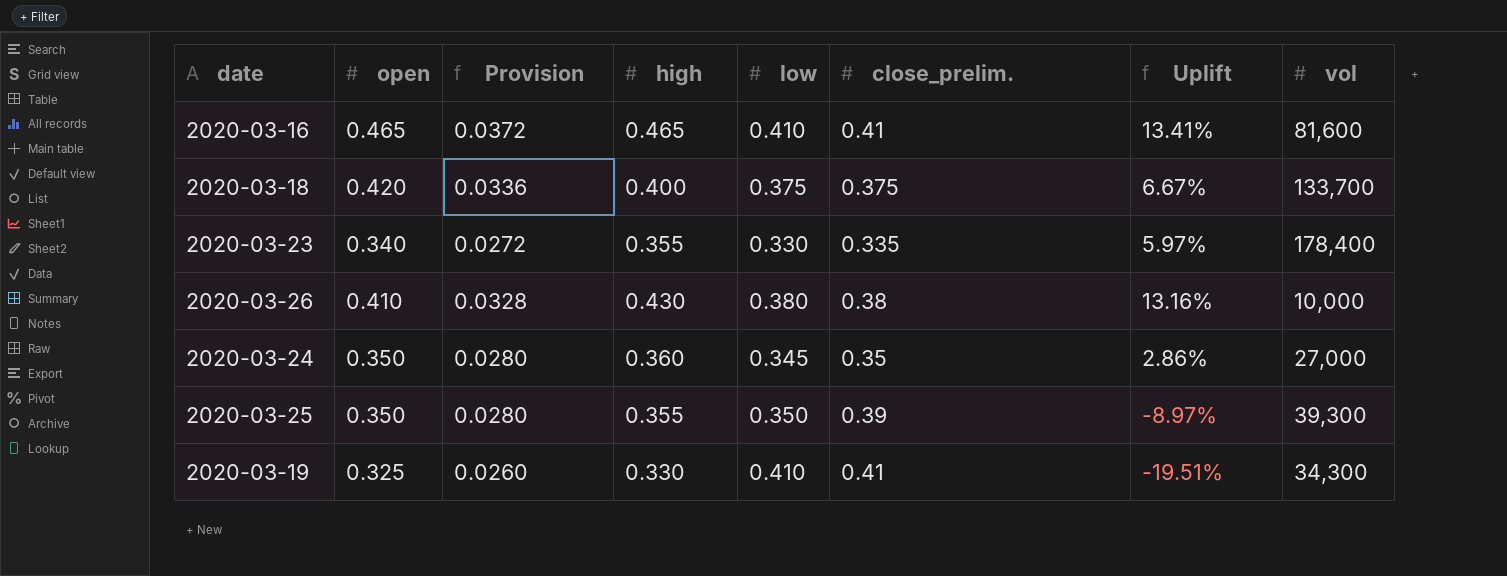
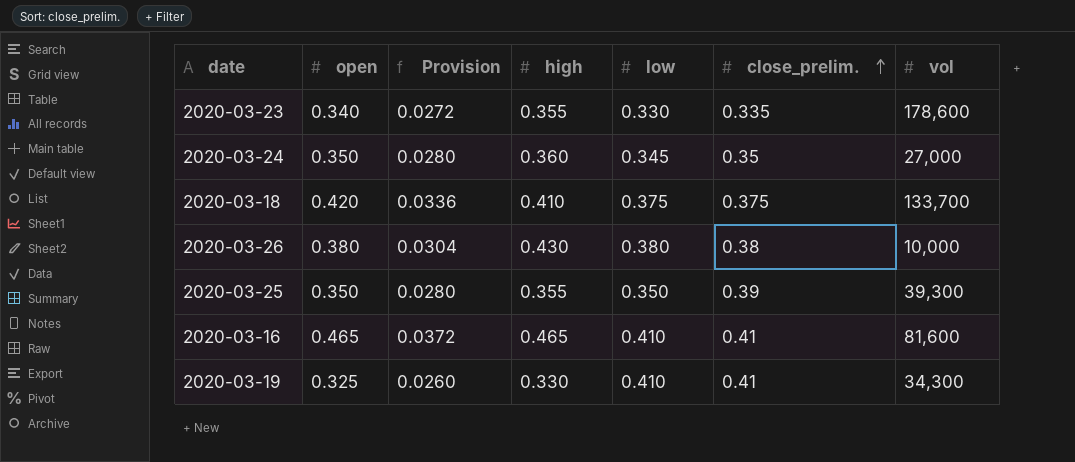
row order: none -> close_prelim. ascending
column Uplift | formula: ([high] - [close_prelim.]) / [close_prelim.] -> none
2020-03-23 | vol: 178,400 -> 178,600
2020-03-18 | high: 0.400 -> 0.410
2020-03-26 | open: 0.410 -> 0.380
2020-03-26 | Provision: 0.0328 -> 0.0304

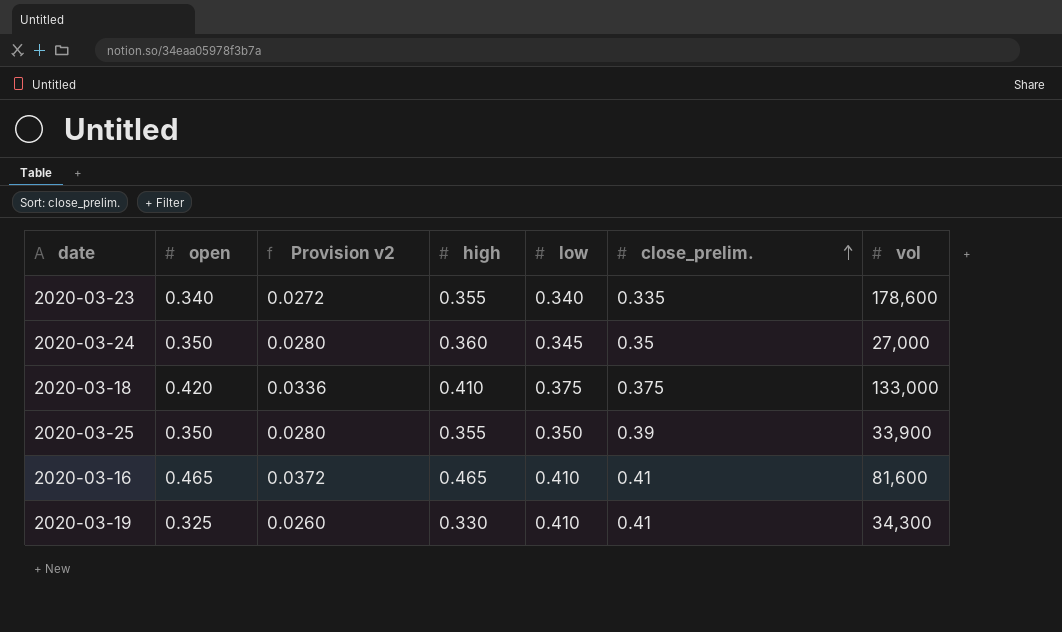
column name: Provision -> Provision v2
row 2020-03-26: 0.380 | 0.0304 | 0.430 | 0.380 | 0.38 | 10,000 -> none
2020-03-23 | low: 0.330 -> 0.340
2020-03-18 | vol: 133,700 -> 133,000
2020-03-25 | vol: 39,300 -> 33,900

